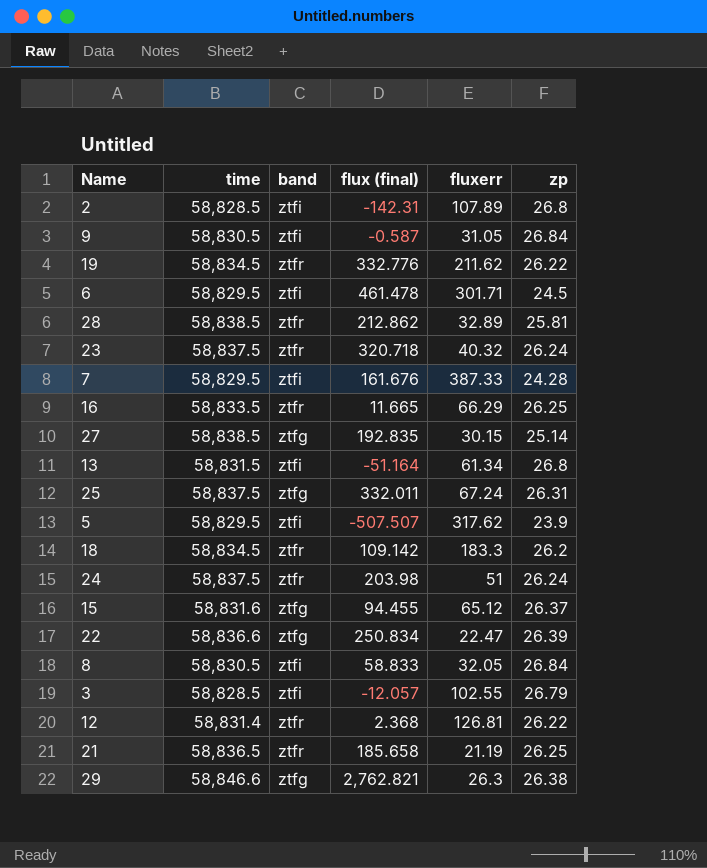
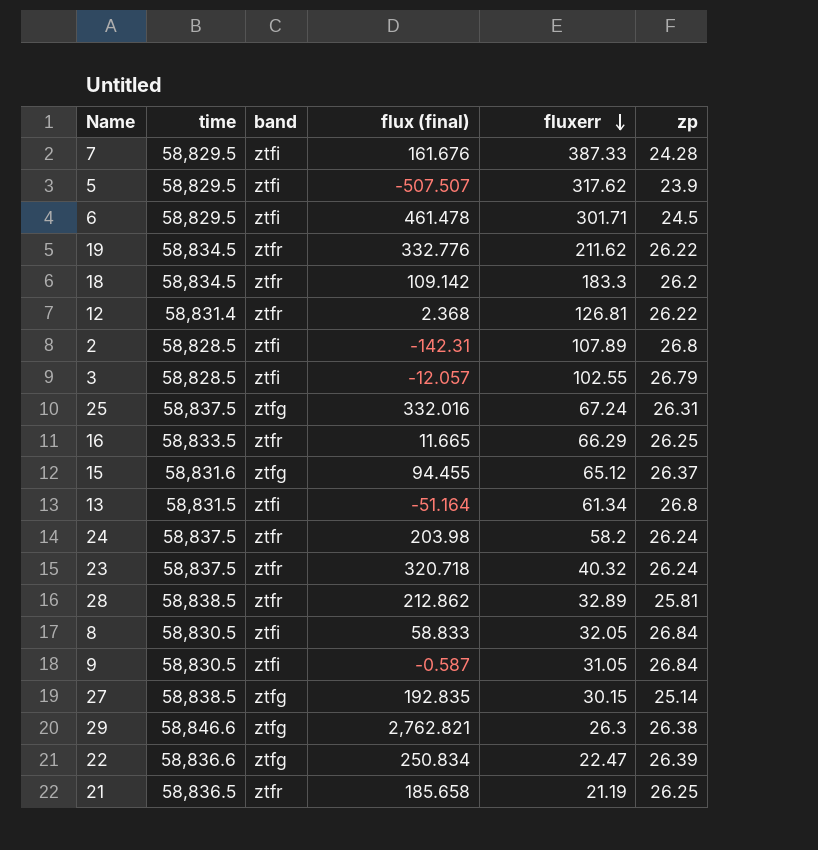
row order: none -> fluxerr descending
25 | flux (final): 332.011 -> 332.016
24 | fluxerr: 51 -> 58.2

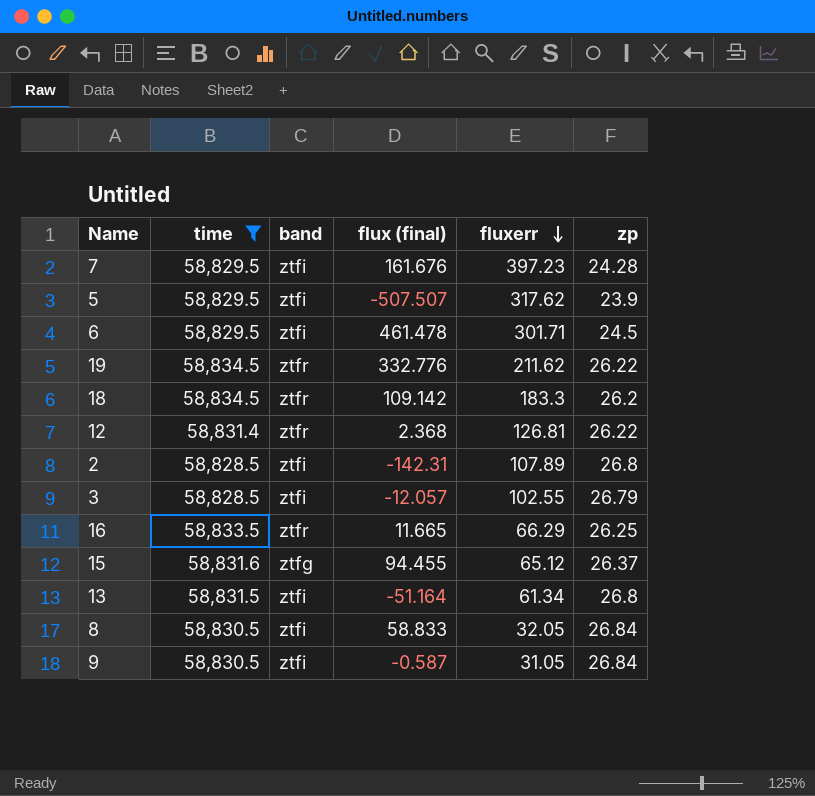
filter: none -> time <= 58,834.5
7 | fluxerr: 387.33 -> 397.23

